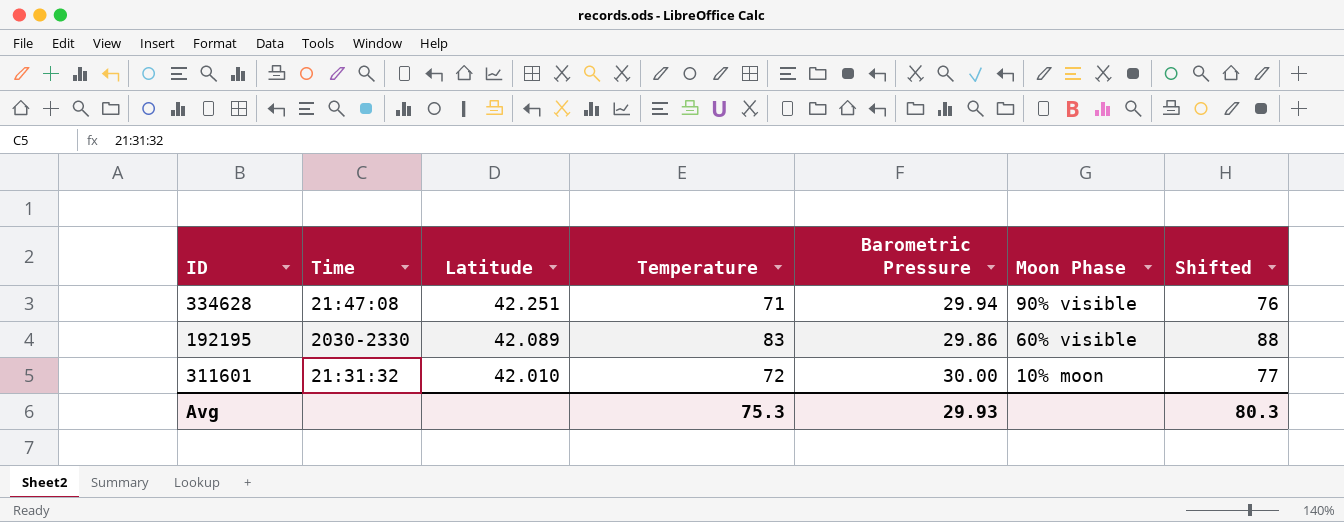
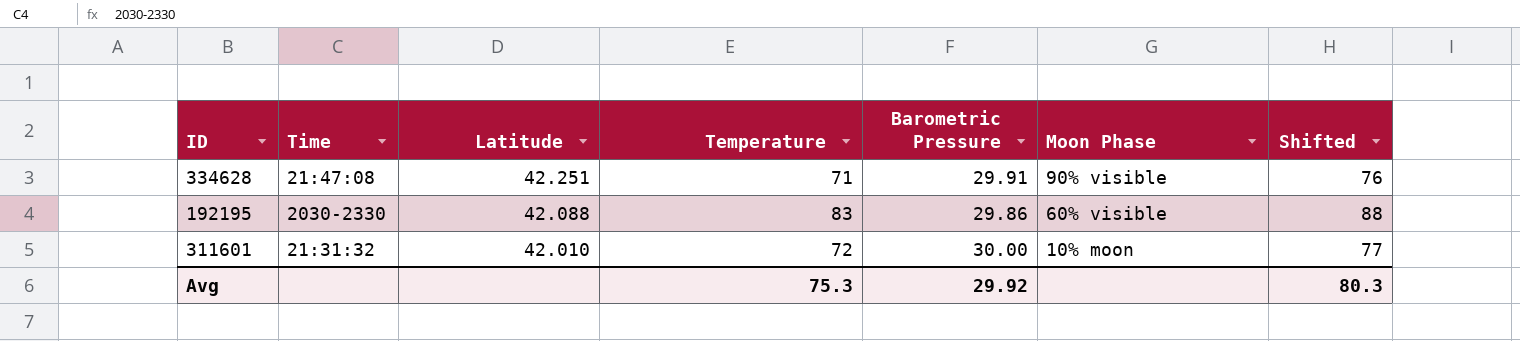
334628 | Barometric Pressure: 29.94 -> 29.91
192195 | Latitude: 42.089 -> 42.088
Avg | Barometric Pressure: 29.93 -> 29.92

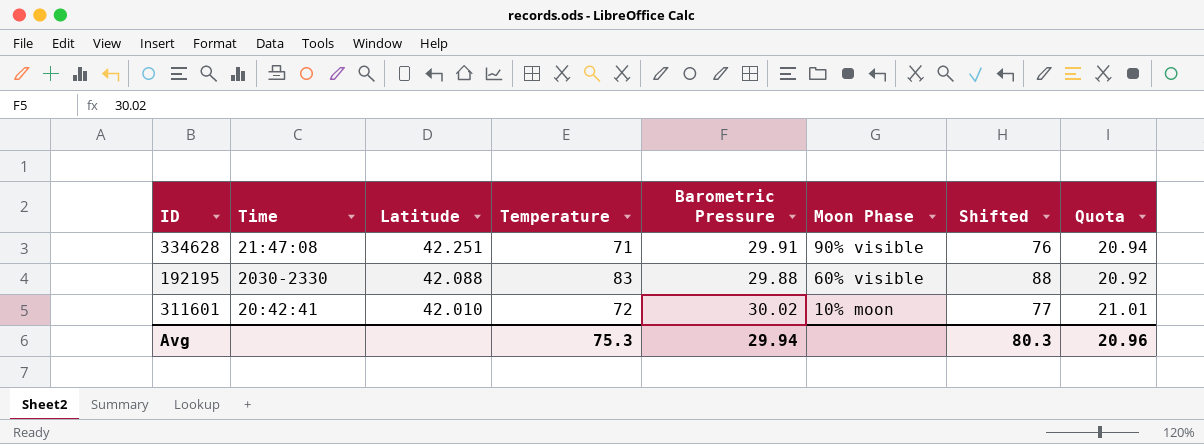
column Quota | formula: none -> [Barometric Pressure] * 0.7
192195 | Barometric Pressure: 29.86 -> 29.88
311601 | Time: 21:31:32 -> 20:42:41
311601 | Barometric Pressure: 30.00 -> 30.02
Avg | Barometric Pressure: 29.92 -> 29.94

